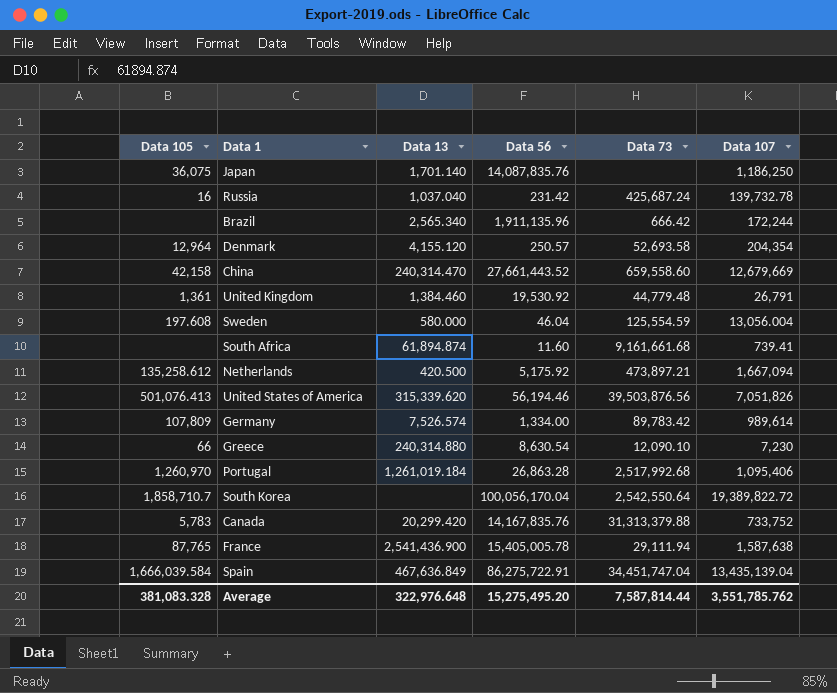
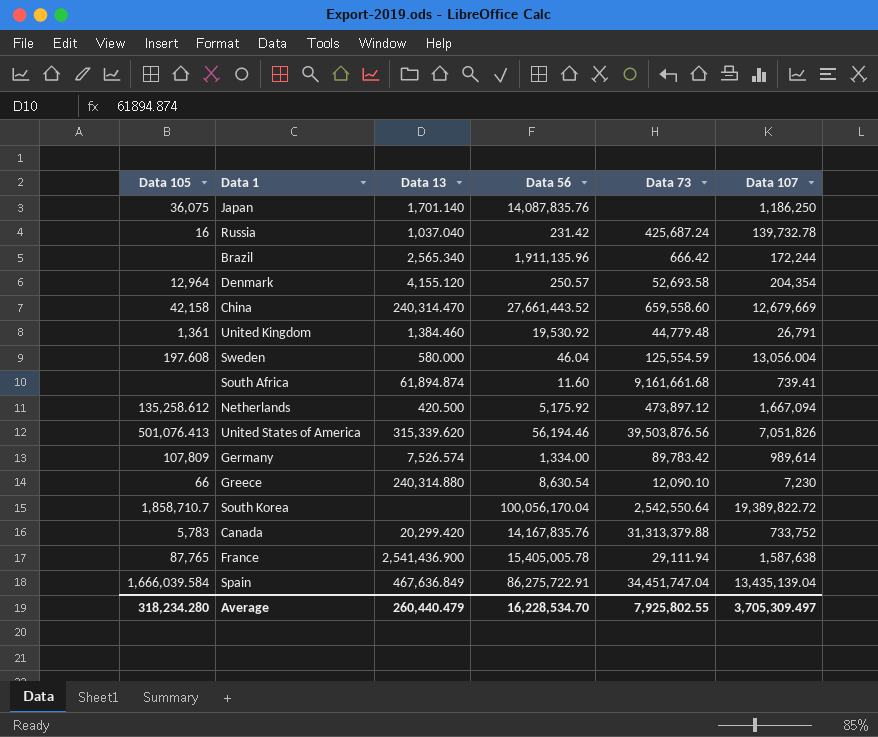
row Portugal: 1,260,970 | 1,261,019.184 | 26,863.28 | 2,517,992.68 | 1,095,406 -> none
Netherlands | Data 73: 473,897.21 -> 473,897.12
Average | Data 105: 381,083.328 -> 318,234.280
Average | Data 13: 322,976.648 -> 260,440.479
Average | Data 56: 15,275,495.20 -> 16,228,534.70
Average | Data 73: 7,587,814.44 -> 7,925,802.55
Average | Data 107: 3,551,785.762 -> 3,705,309.497

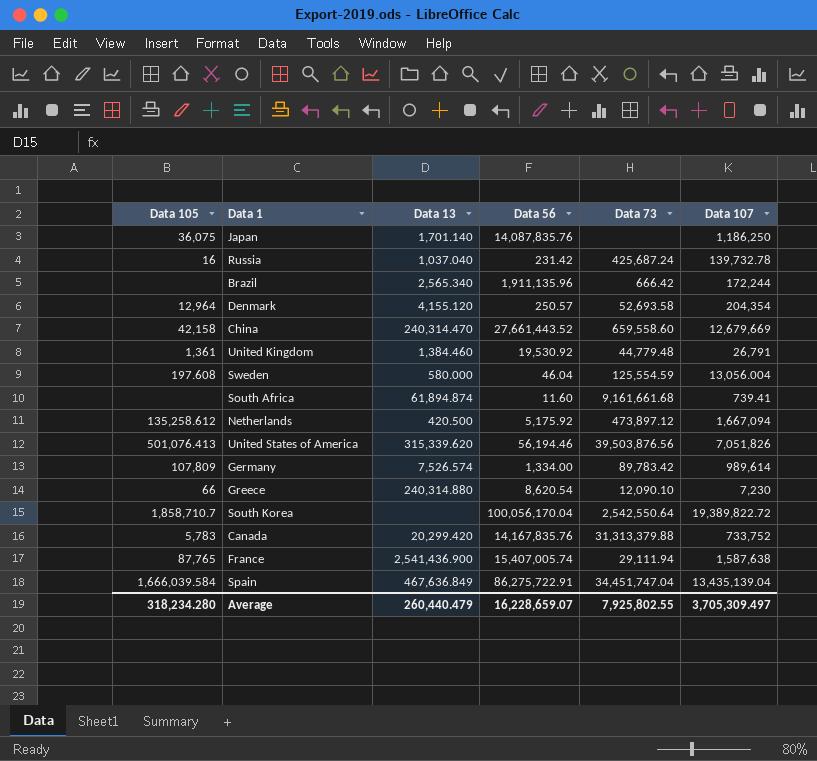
Greece | Data 56: 8,630.54 -> 8,620.54
France | Data 56: 15,405,005.78 -> 15,407,005.74
Average | Data 56: 16,228,534.70 -> 16,228,659.07

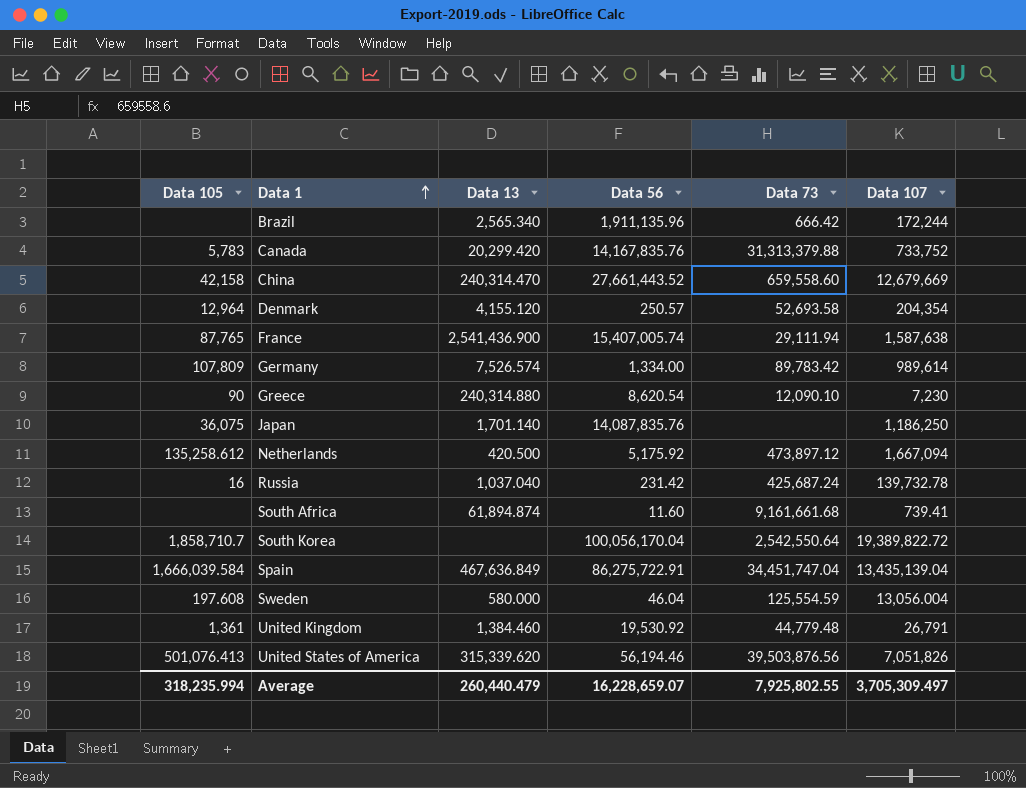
row order: none -> Data 1 ascending
Greece | Data 105: 66 -> 90
Average | Data 105: 318,234.280 -> 318,235.994

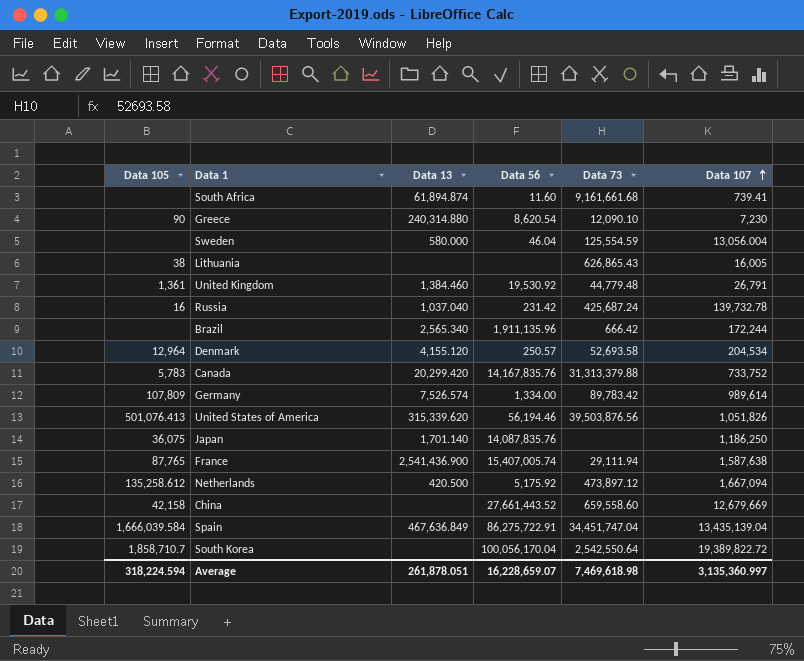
row order: Data 1 ascending -> Data 107 ascending
Sweden | Data 105: 197.608 -> none
row Lithuania: none -> 38 | none | none | 626,865.43 | 16,005
Denmark | Data 107: 204,354 -> 204,534
United States of America | Data 107: 7,051,826 -> 1,051,826
China | Data 13: 240,314.470 -> none
Average | Data 105: 318,235.994 -> 318,224.594
Average | Data 13: 260,440.479 -> 261,878.051
Average | Data 73: 7,925,802.55 -> 7,469,618.98
Average | Data 107: 3,705,309.497 -> 3,135,360.997

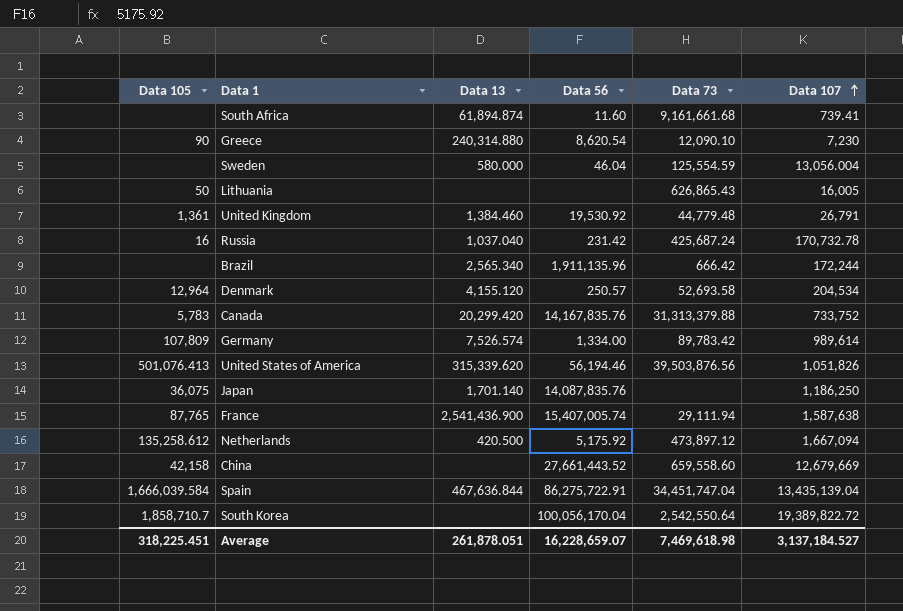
Lithuania | Data 105: 38 -> 50
Russia | Data 107: 139,732.78 -> 170,732.78
Spain | Data 13: 467,636.849 -> 467,636.844
Average | Data 105: 318,224.594 -> 318,225.451
Average | Data 107: 3,135,360.997 -> 3,137,184.527

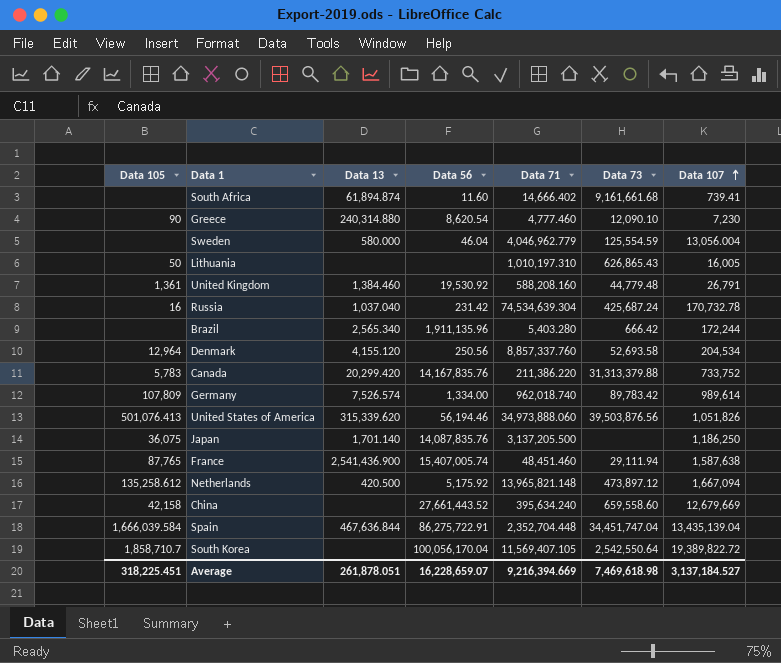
column Data 71 | position: none -> 5
Denmark | Data 56: 250.57 -> 250.56

